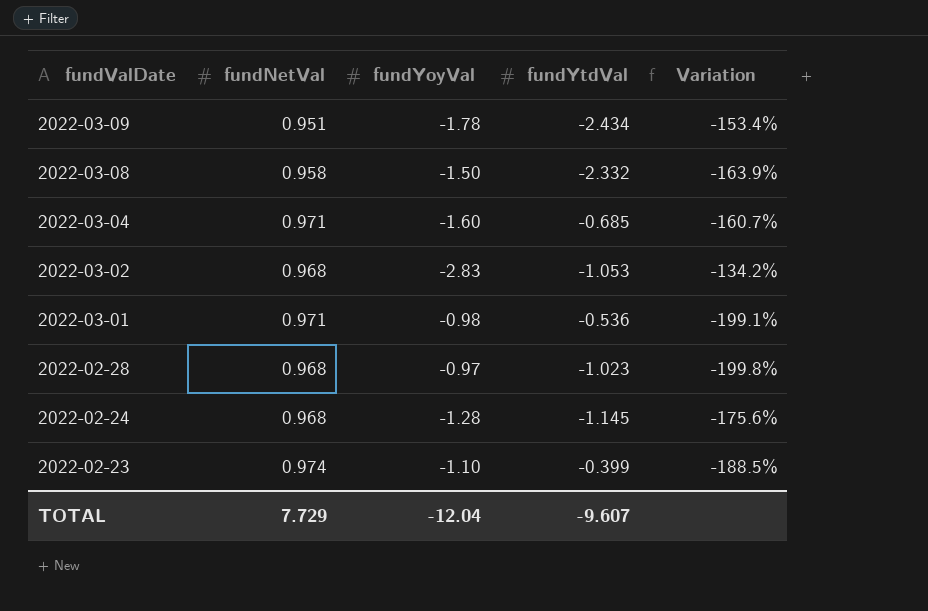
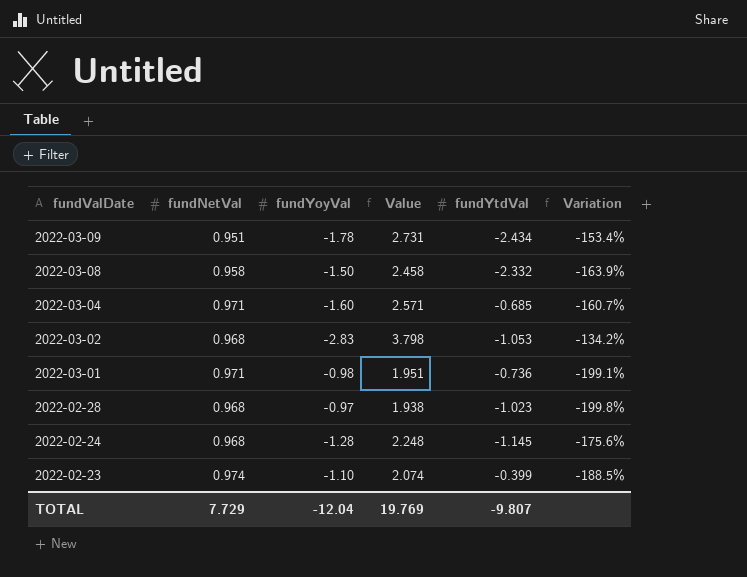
column Value | formula: none -> [fundNetVal] - [fundYoyVal]
2022-03-01 | fundYtdVal: -0.536 -> -0.736
TOTAL | fundYtdVal: -9.607 -> -9.807

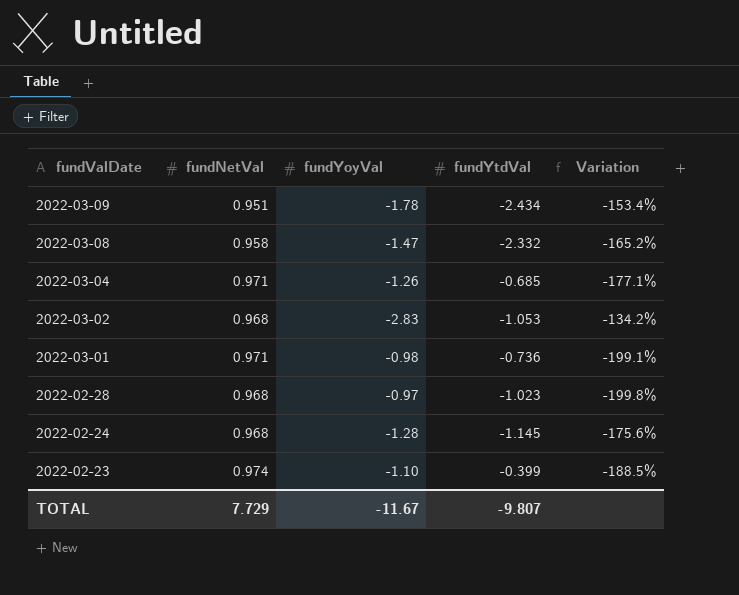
column Value | formula: [fundNetVal] - [fundYoyVal] -> none
2022-03-08 | fundYoyVal: -1.50 -> -1.47
2022-03-08 | Variation: -163.9% -> -165.2%
2022-03-04 | fundYoyVal: -1.60 -> -1.26
2022-03-04 | Variation: -160.7% -> -177.1%
TOTAL | fundYoyVal: -12.04 -> -11.67

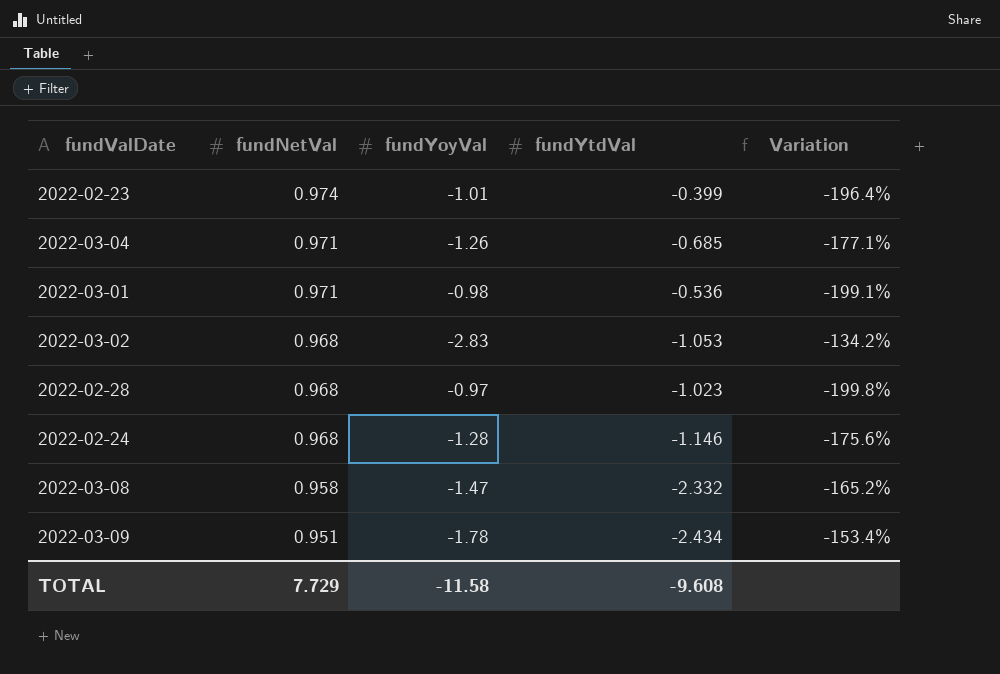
row order: fundValDate descending -> fundNetVal descending
2022-02-23 | fundYoyVal: -1.10 -> -1.01
2022-02-23 | Variation: -188.5% -> -196.4%
2022-03-01 | fundYtdVal: -0.736 -> -0.536
2022-02-24 | fundYtdVal: -1.145 -> -1.146
TOTAL | fundYoyVal: -11.67 -> -11.58
TOTAL | fundYtdVal: -9.807 -> -9.608

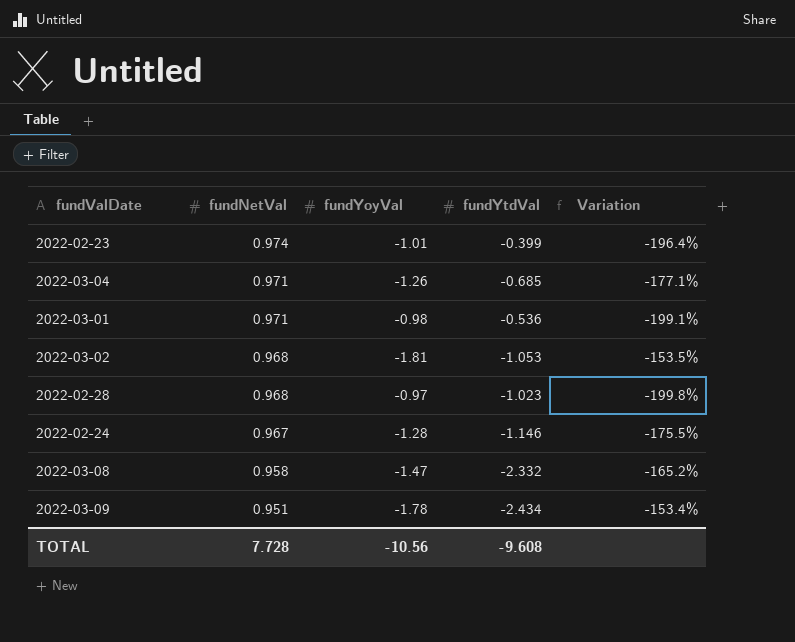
2022-03-02 | fundYoyVal: -2.83 -> -1.81
2022-03-02 | Variation: -134.2% -> -153.5%
2022-02-24 | fundNetVal: 0.968 -> 0.967
2022-02-24 | Variation: -175.6% -> -175.5%
TOTAL | fundNetVal: 7.729 -> 7.728
TOTAL | fundYoyVal: -11.58 -> -10.56

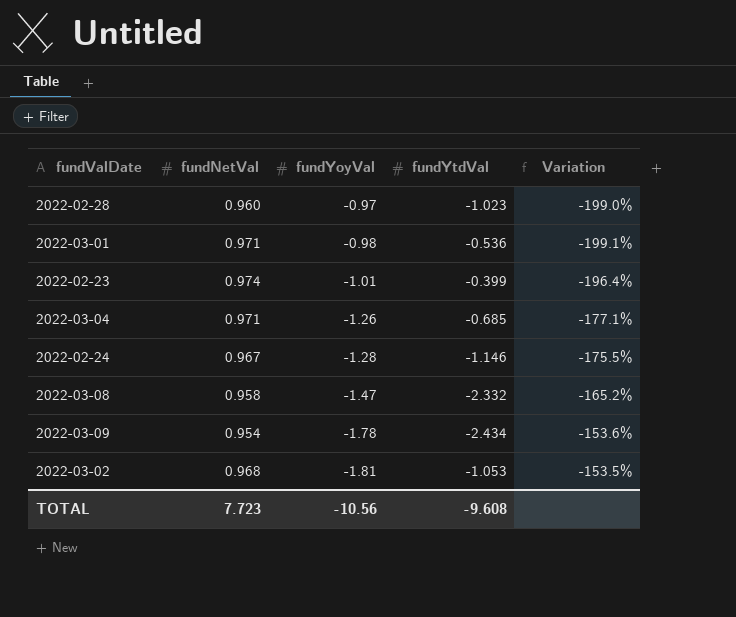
row order: fundNetVal descending -> fundYoyVal descending
2022-02-28 | fundNetVal: 0.968 -> 0.960
2022-02-28 | Variation: -199.8% -> -199.0%
2022-03-09 | fundNetVal: 0.951 -> 0.954
2022-03-09 | Variation: -153.4% -> -153.6%
TOTAL | fundNetVal: 7.728 -> 7.723

